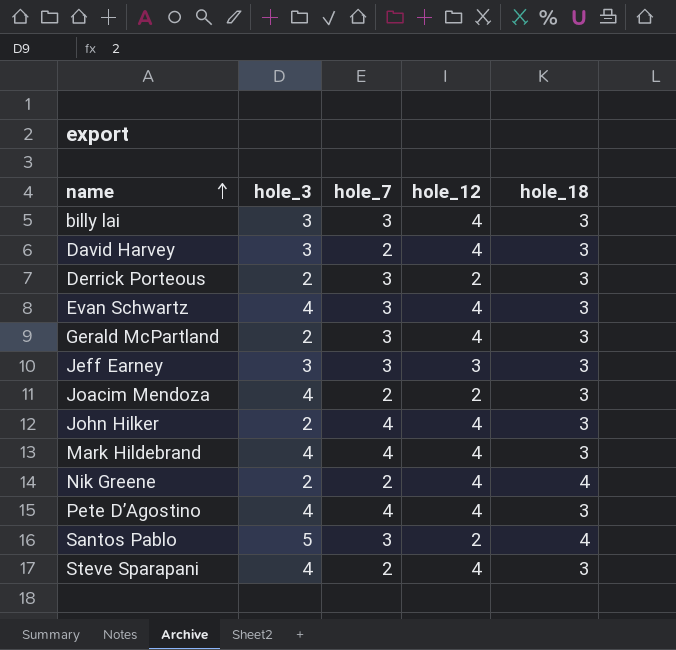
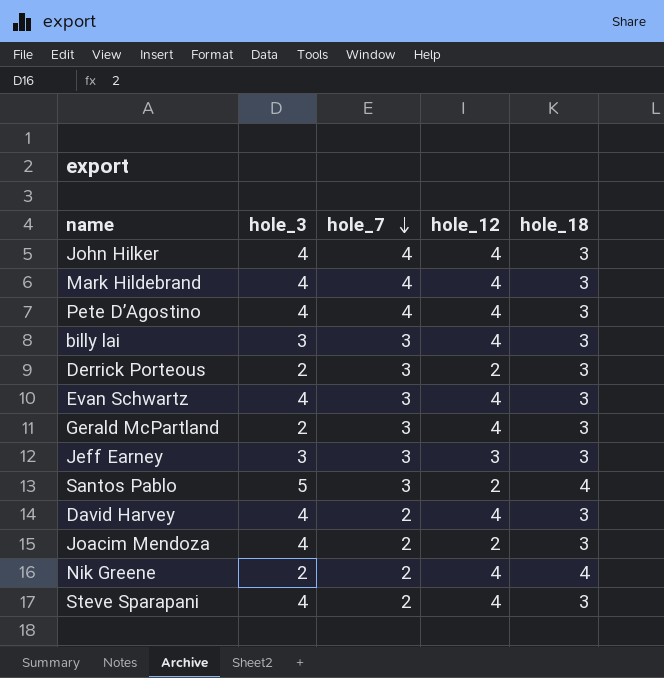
row order: name ascending -> hole_7 descending
John Hilker | hole_3: 2 -> 4
David Harvey | hole_3: 3 -> 4

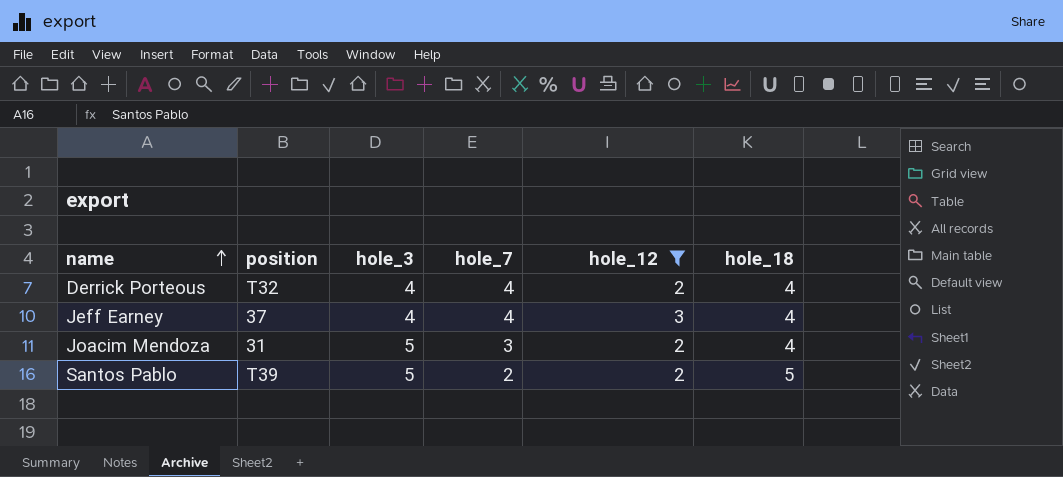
filter: none -> hole_12 != 4
row order: hole_7 descending -> name ascending
column position | position: none -> 2
Derrick Porteous | hole_3: 2 -> 4
Derrick Porteous | hole_7: 3 -> 4
Derrick Porteous | hole_18: 3 -> 4
Jeff Earney | hole_3: 3 -> 4
Jeff Earney | hole_7: 3 -> 4
Jeff Earney | hole_18: 3 -> 4
Joacim Mendoza | hole_3: 4 -> 5
Joacim Mendoza | hole_7: 2 -> 3
Joacim Mendoza | hole_18: 3 -> 4
Santos Pablo | hole_7: 3 -> 2
Santos Pablo | hole_18: 4 -> 5

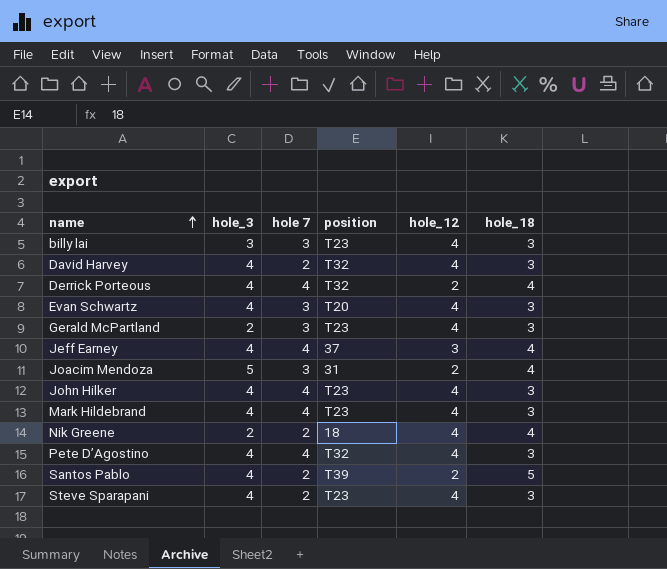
filter: hole_12 != 4 -> none
column name: hole_7 -> hole 7
column position | position: 2 -> 4
Santos Pablo | hole_3: 5 -> 4

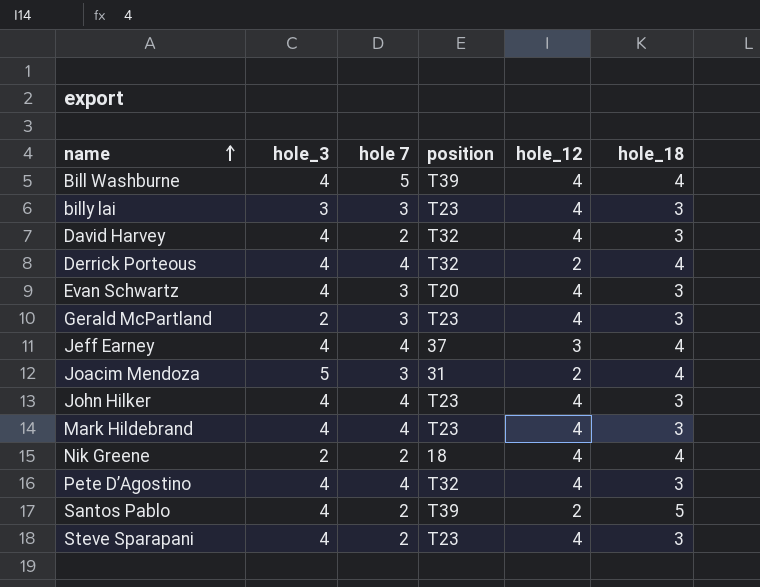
row Bill Washburne: none -> 4 | 5 | T39 | 4 | 4

